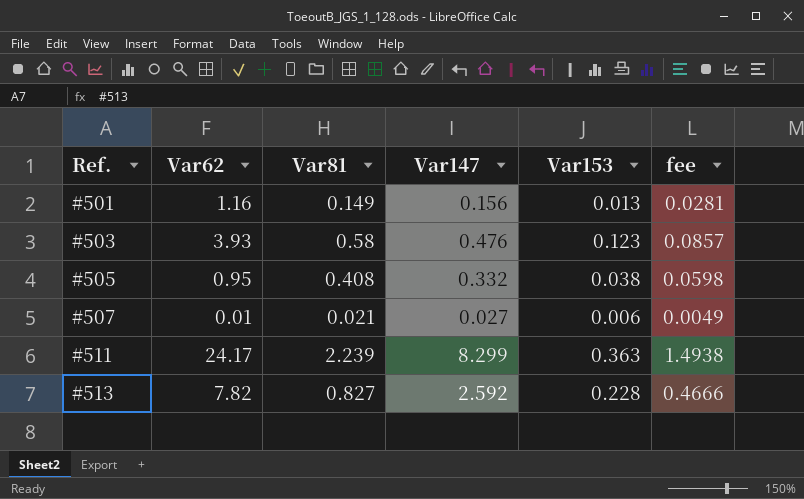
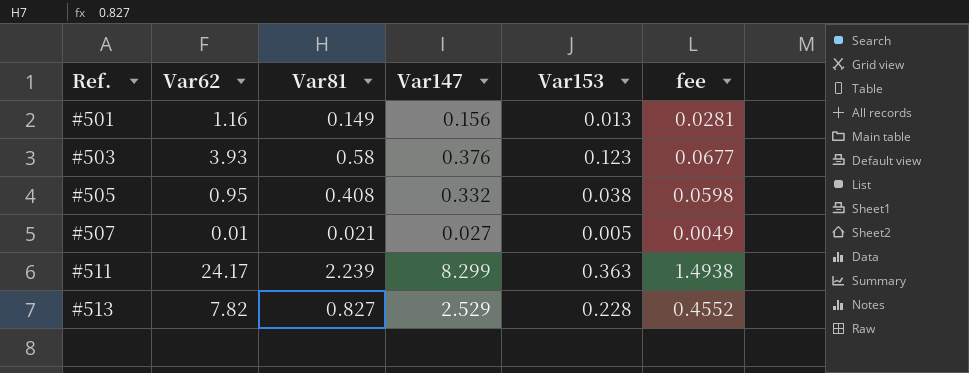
#503 | Var147: 0.476 -> 0.376
#503 | fee: 0.0857 -> 0.0677
#507 | Var153: 0.006 -> 0.005
#513 | Var147: 2.592 -> 2.529
#513 | fee: 0.4666 -> 0.4552

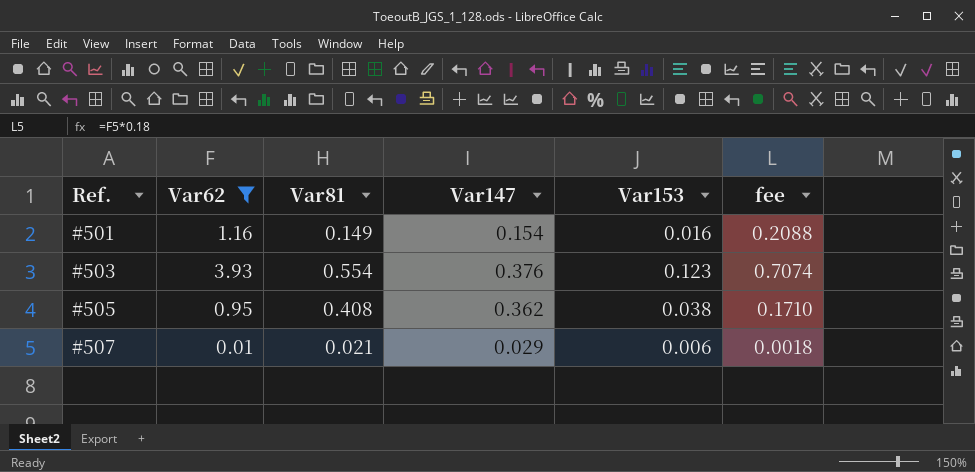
filter: none -> Var62 <= 3.93
column fee | formula: [Var147] * 0.18 -> [Var62] * 0.18
#501 | Var147: 0.156 -> 0.154
#501 | Var153: 0.013 -> 0.016
#503 | Var81: 0.58 -> 0.554
#505 | Var147: 0.332 -> 0.362
#507 | Var147: 0.027 -> 0.029
#507 | Var153: 0.005 -> 0.006

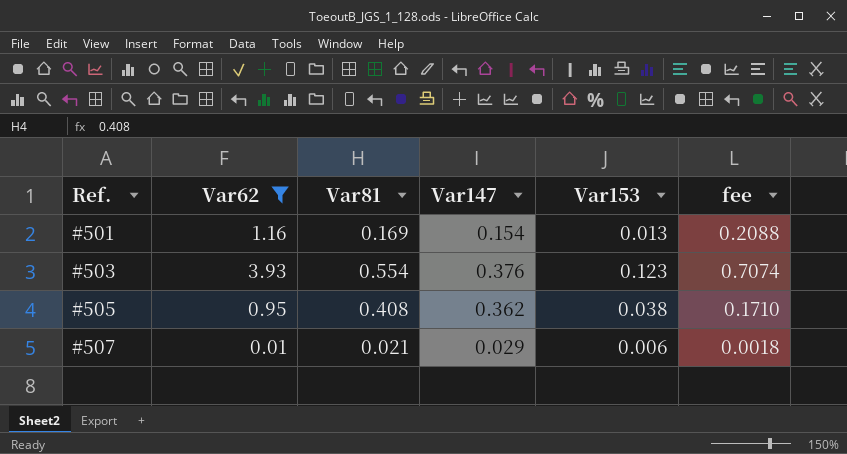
#501 | Var81: 0.149 -> 0.169
#501 | Var153: 0.016 -> 0.013

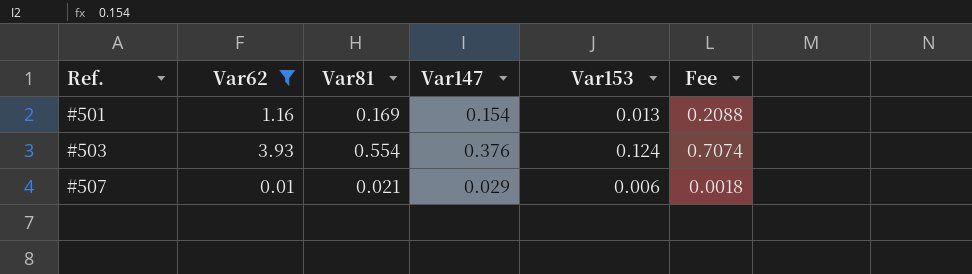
column name: fee -> Fee
row #505: 0.95 | 0.408 | 0.362 | 0.038 | 0.1710 -> none
#503 | Var153: 0.123 -> 0.124

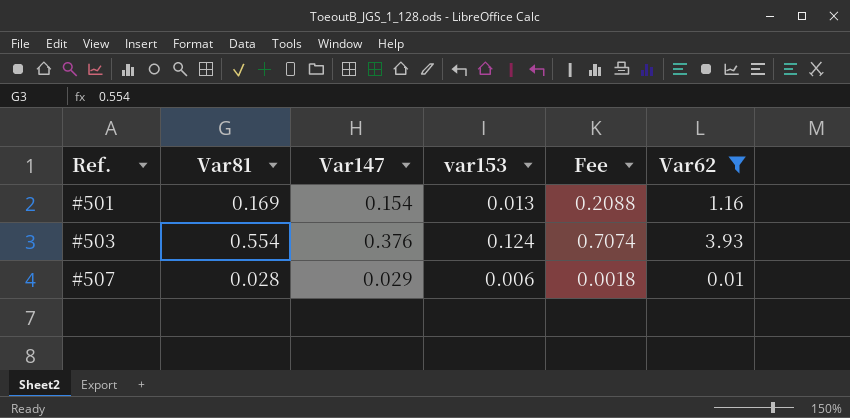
column name: Var153 -> var153
column Var62 | position: 2 -> 6
#507 | Var81: 0.021 -> 0.028

